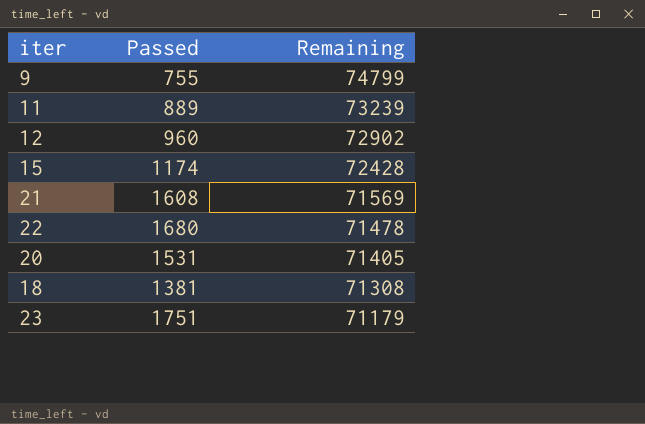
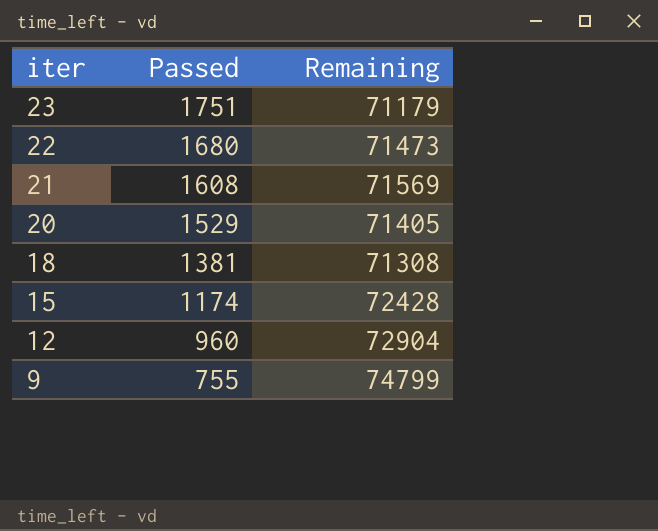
row order: Remaining descending -> iter descending
row 11: 889 | 73239 -> none
22 | Remaining: 71478 -> 71473
20 | Passed: 1531 -> 1529
12 | Remaining: 72902 -> 72904

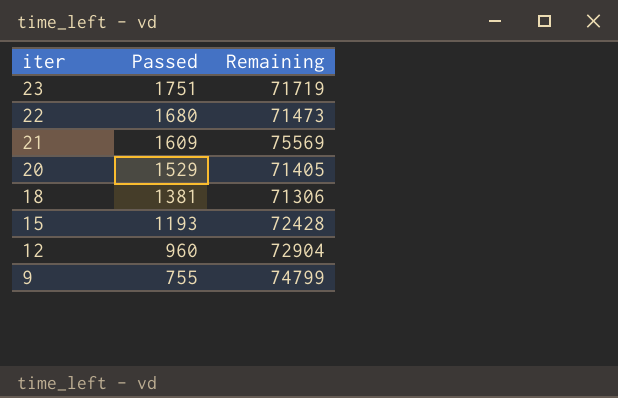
23 | Remaining: 71179 -> 71719
21 | Passed: 1608 -> 1609
21 | Remaining: 71569 -> 75569
18 | Remaining: 71308 -> 71306
15 | Passed: 1174 -> 1193

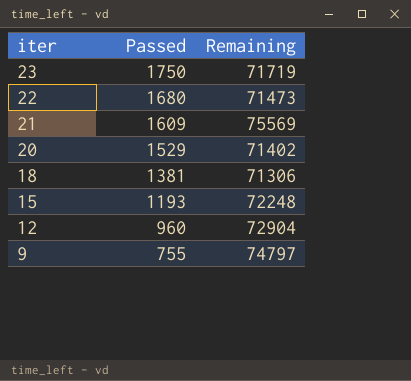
23 | Passed: 1751 -> 1750
20 | Remaining: 71405 -> 71402
15 | Remaining: 72428 -> 72248
9 | Remaining: 74799 -> 74797

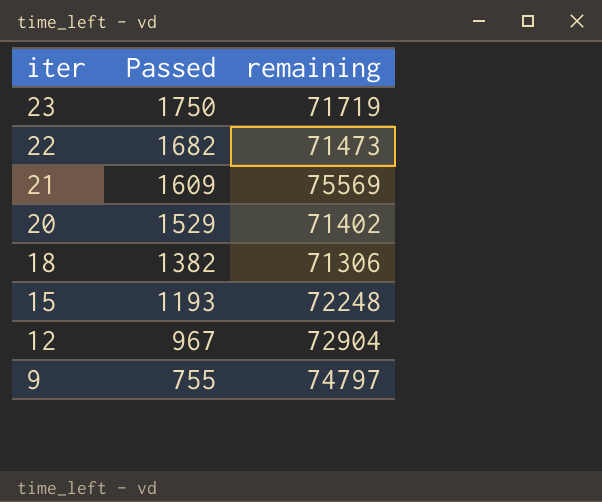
column name: Remaining -> remaining
22 | Passed: 1680 -> 1682
18 | Passed: 1381 -> 1382
12 | Passed: 960 -> 967

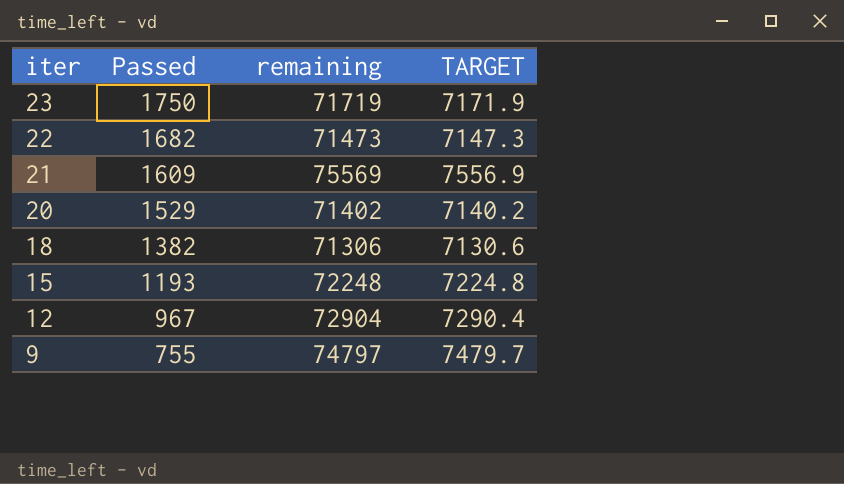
column TARGET | formula: none -> [remaining] * 0.1

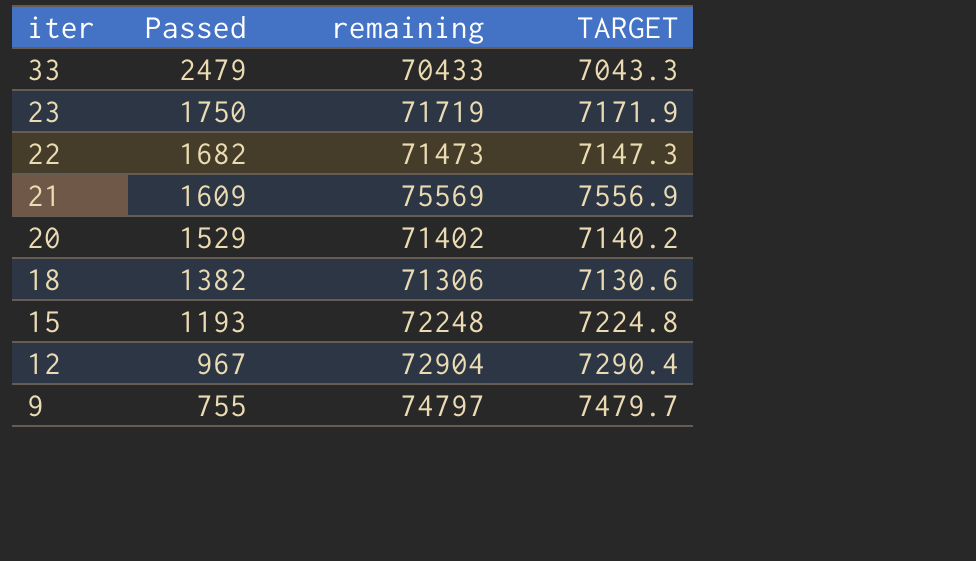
row 33: none -> 2479 | 70433 | 7043.3

